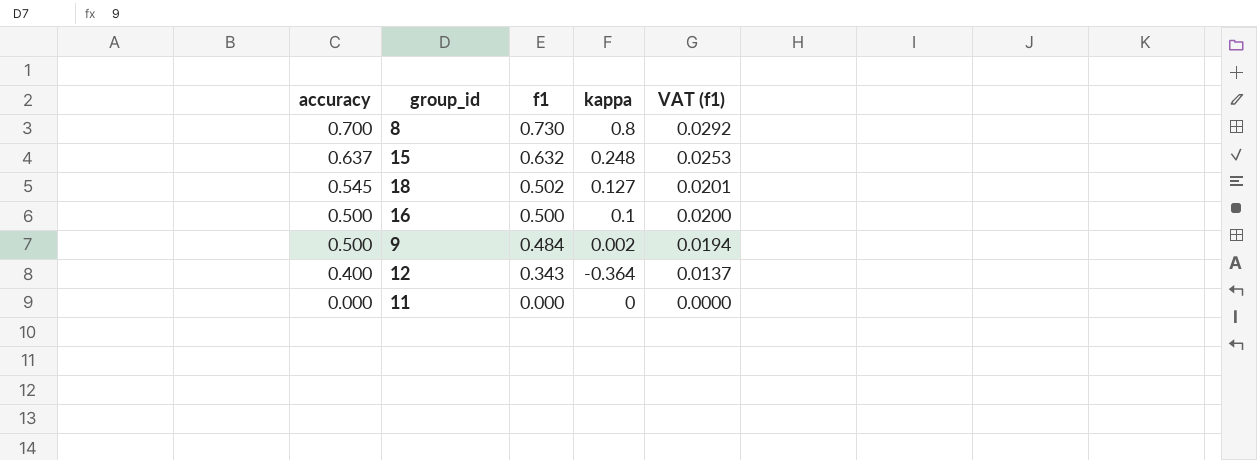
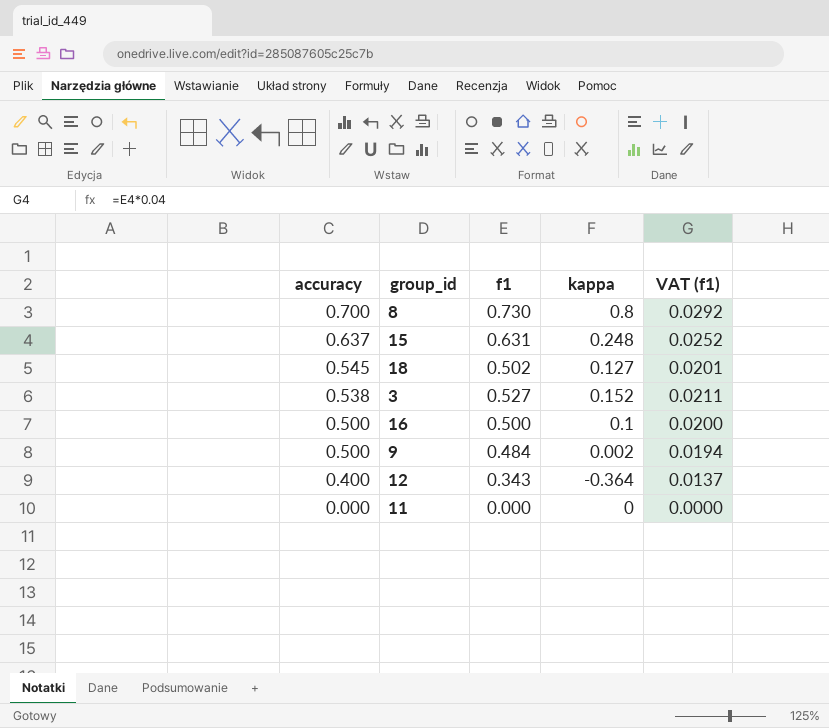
15 | f1: 0.632 -> 0.631
15 | VAT (f1): 0.0253 -> 0.0252
row 3: none -> 0.538 | 0.527 | 0.152 | 0.0211

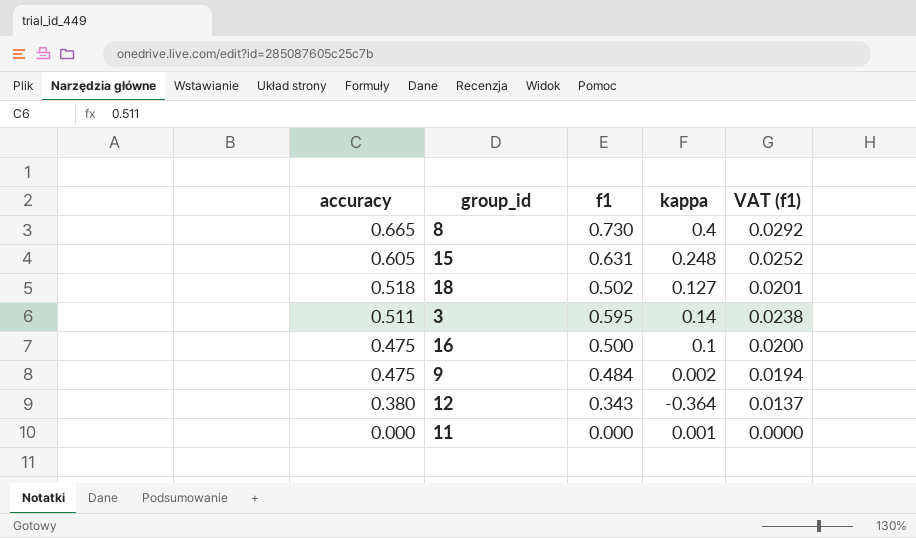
8 | accuracy: 0.700 -> 0.665
8 | kappa: 0.8 -> 0.4
15 | accuracy: 0.637 -> 0.605
18 | accuracy: 0.545 -> 0.518
3 | accuracy: 0.538 -> 0.511
3 | f1: 0.527 -> 0.595
3 | kappa: 0.152 -> 0.14
3 | VAT (f1): 0.0211 -> 0.0238
16 | accuracy: 0.500 -> 0.475
9 | accuracy: 0.500 -> 0.475
12 | accuracy: 0.400 -> 0.380
11 | kappa: 0 -> 0.001

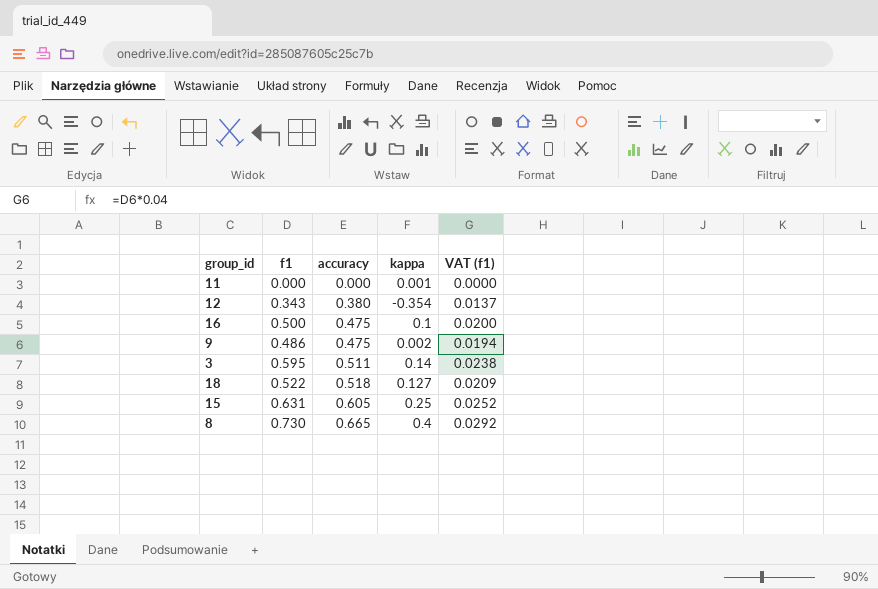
row order: accuracy descending -> accuracy ascending
column accuracy | position: 1 -> 3
12 | kappa: -0.364 -> -0.354
9 | f1: 0.484 -> 0.486
18 | f1: 0.502 -> 0.522
18 | VAT (f1): 0.0201 -> 0.0209
15 | kappa: 0.248 -> 0.25

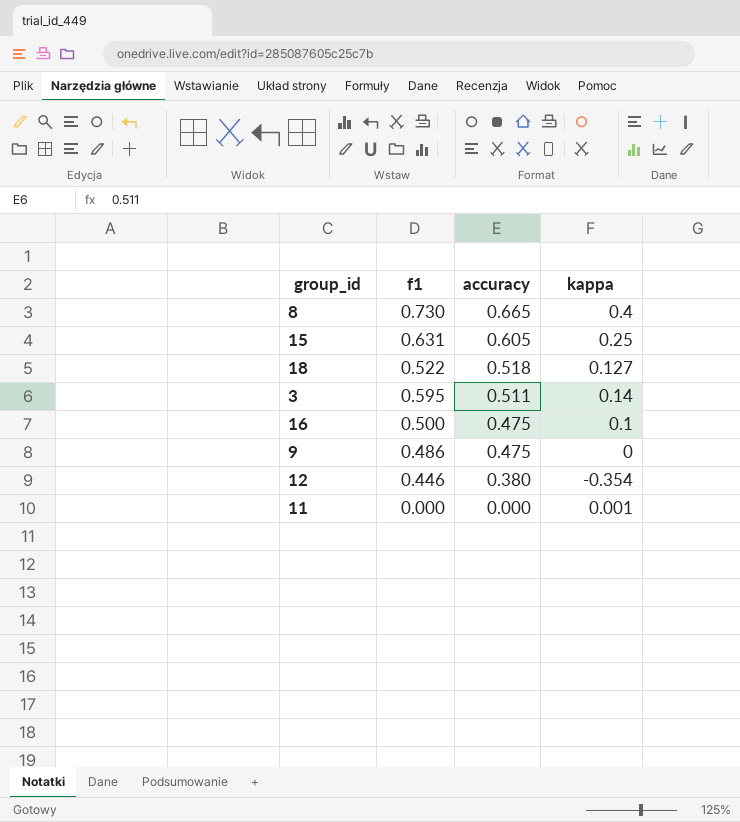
row order: accuracy ascending -> accuracy descending
column VAT (f1) | formula: [f1] * 0.04 -> none
9 | kappa: 0.002 -> 0
12 | f1: 0.343 -> 0.446

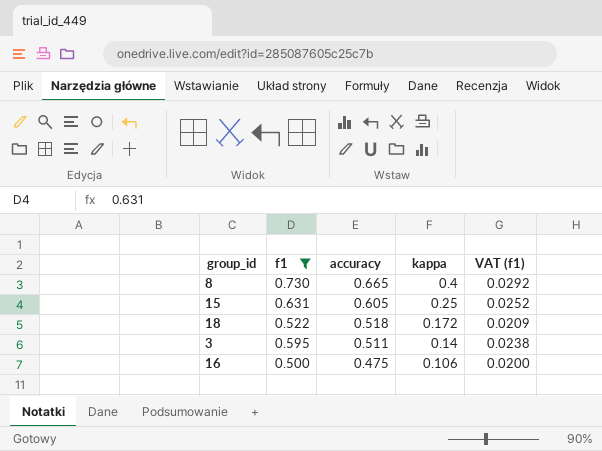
filter: none -> f1 >= 0.500
column VAT (f1) | formula: none -> [f1] * 0.04
18 | kappa: 0.127 -> 0.172
16 | kappa: 0.1 -> 0.106

